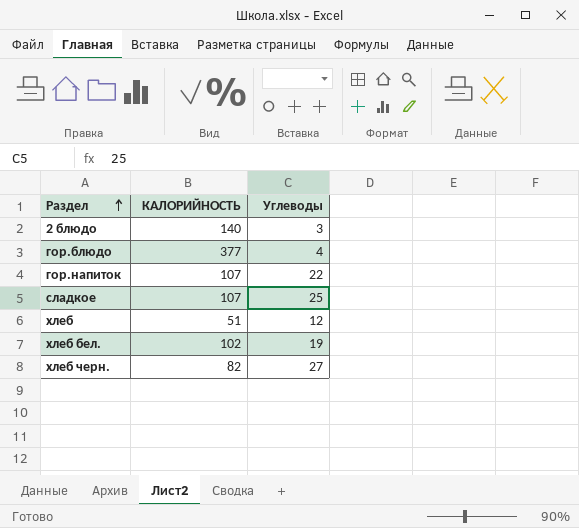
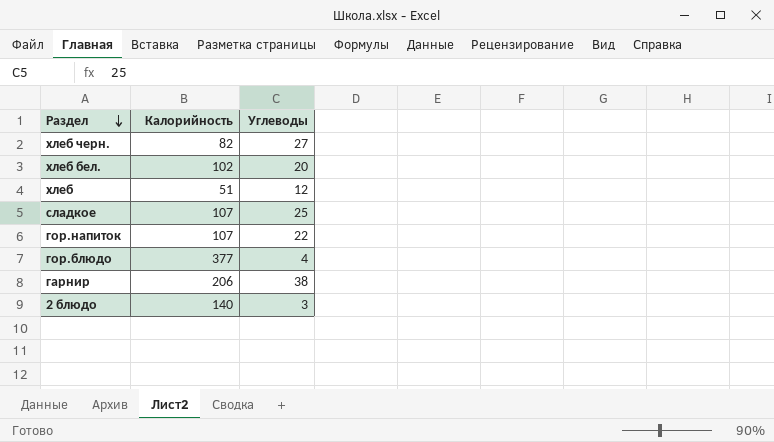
row order: Раздел ascending -> Раздел descending
column name: КАЛОРИЙНОСТЬ -> Калорийность
хлеб бел. | Углеводы: 19 -> 20
row гарнир: none -> 206 | 38

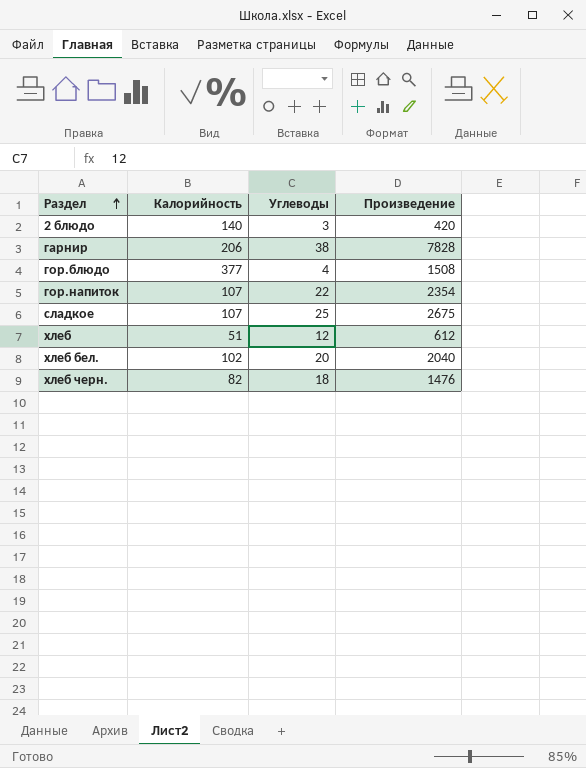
row order: Раздел descending -> Раздел ascending
column Произведение | formula: none -> [Калорийность] * [Углеводы]
хлеб черн. | Углеводы: 27 -> 18

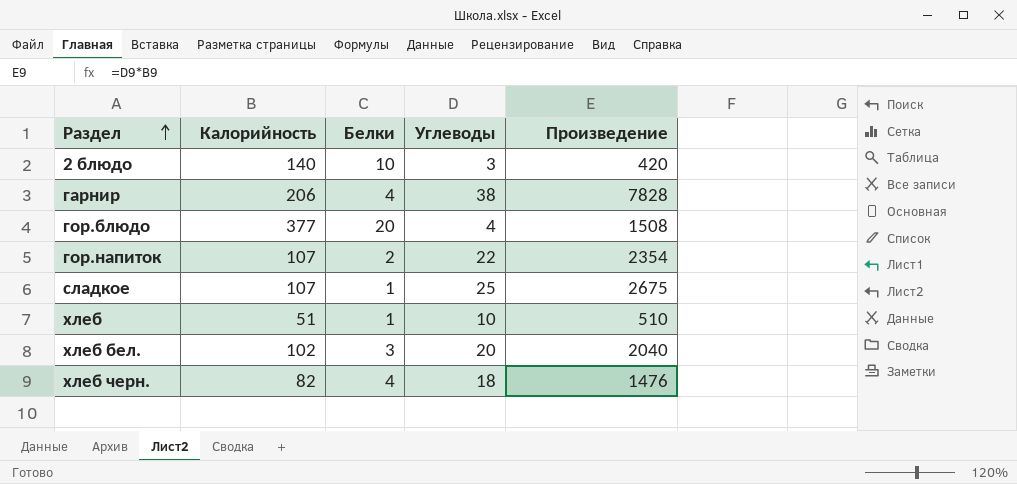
column Белки | position: none -> 3
хлеб | Углеводы: 12 -> 10
хлеб | Произведение: 612 -> 510

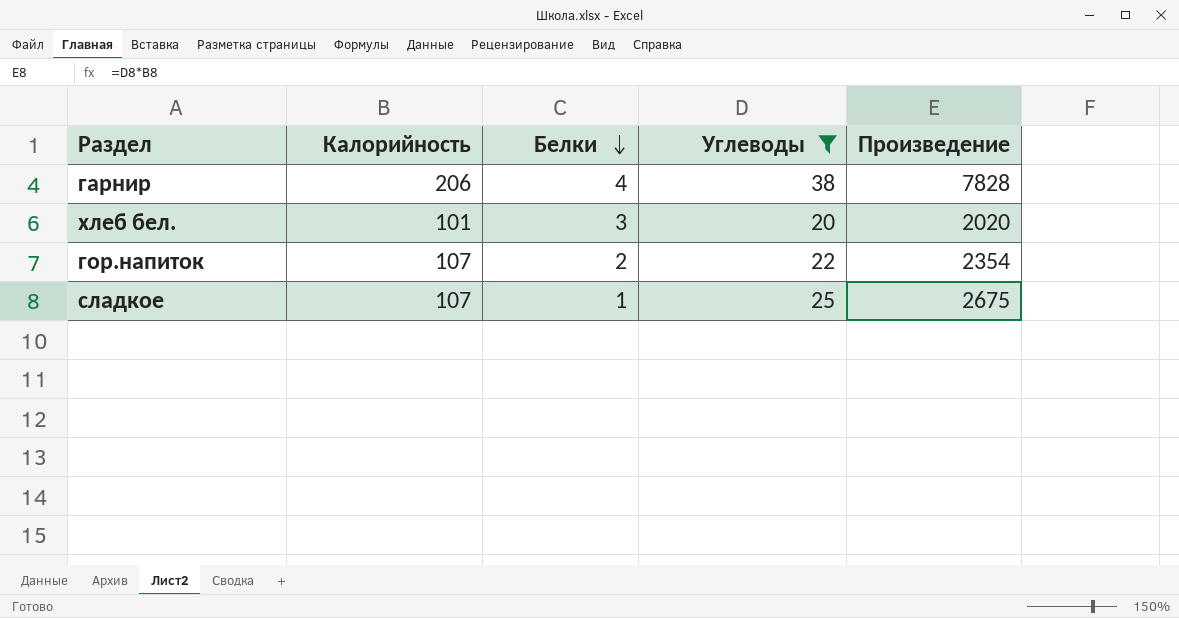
filter: none -> Углеводы >= 20
row order: Раздел ascending -> Белки descending
хлеб бел. | Калорийность: 102 -> 101
хлеб бел. | Произведение: 2040 -> 2020

